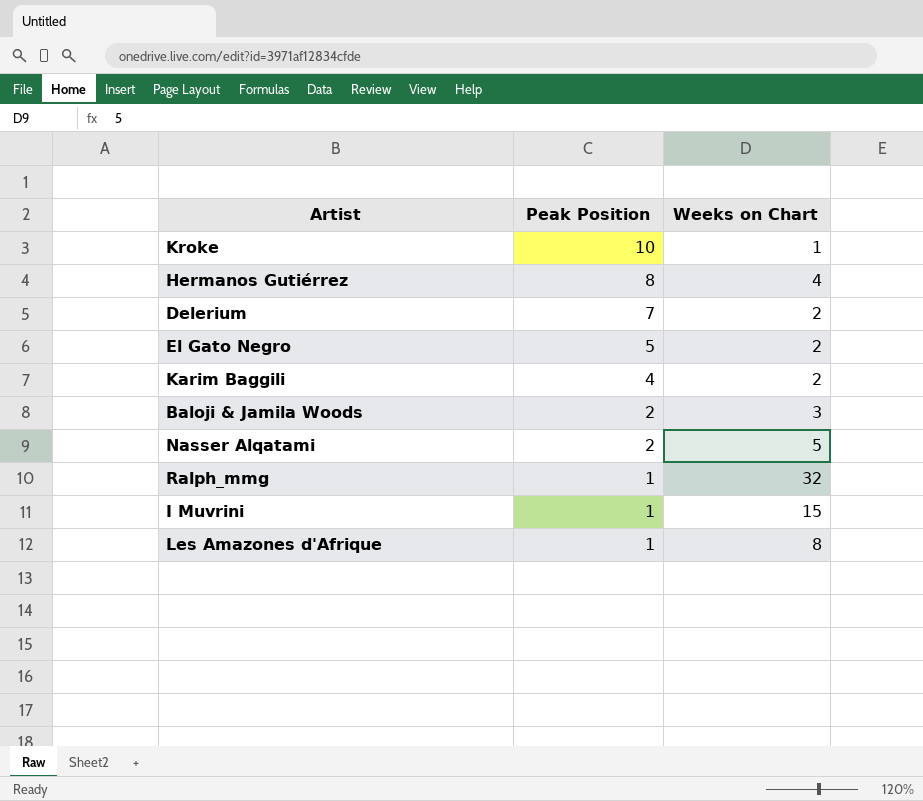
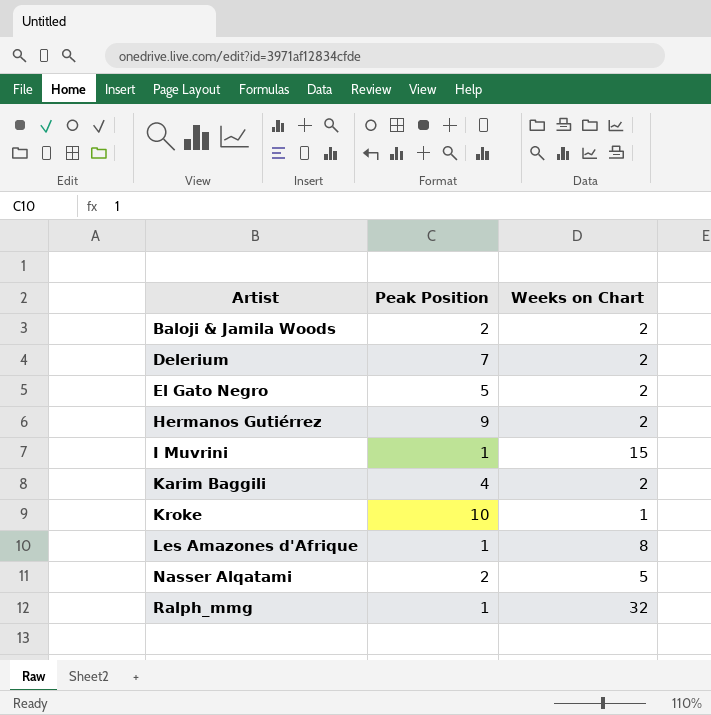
row order: Peak Position descending -> Artist ascending
Baloji & Jamila Woods | Weeks on Chart: 3 -> 2
Hermanos Gutiérrez | Peak Position: 8 -> 9
Hermanos Gutiérrez | Weeks on Chart: 4 -> 2

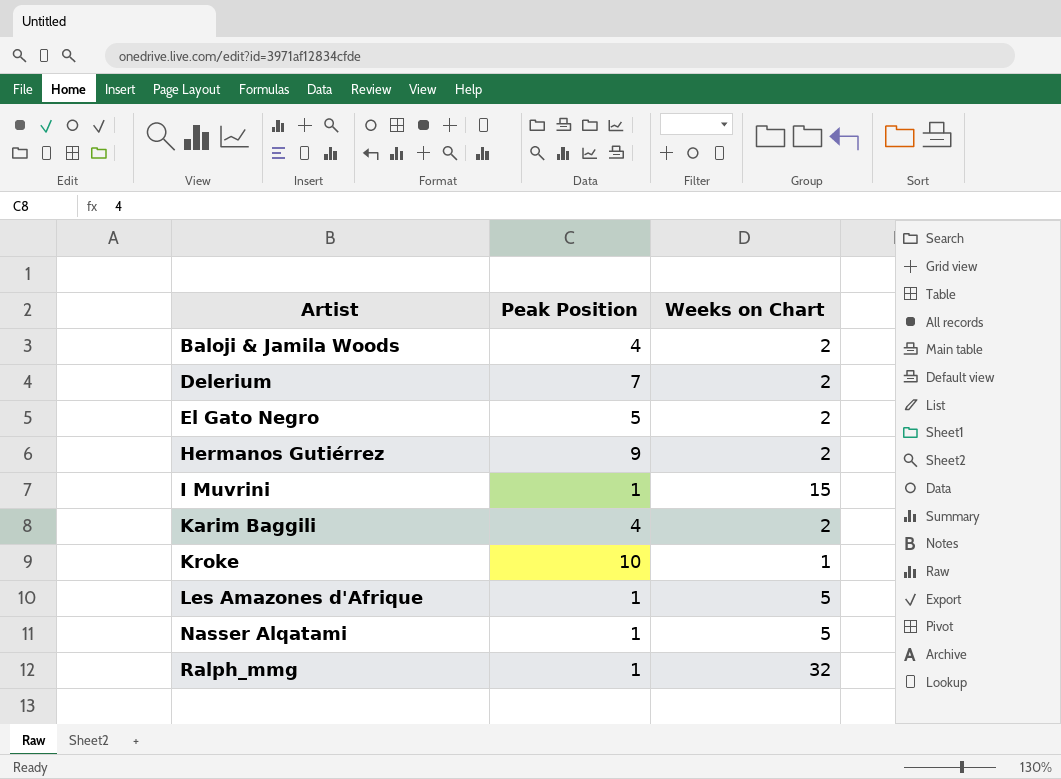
Baloji & Jamila Woods | Peak Position: 2 -> 4
Les Amazones d'Afrique | Weeks on Chart: 8 -> 5
Nasser Alqatami | Peak Position: 2 -> 1

